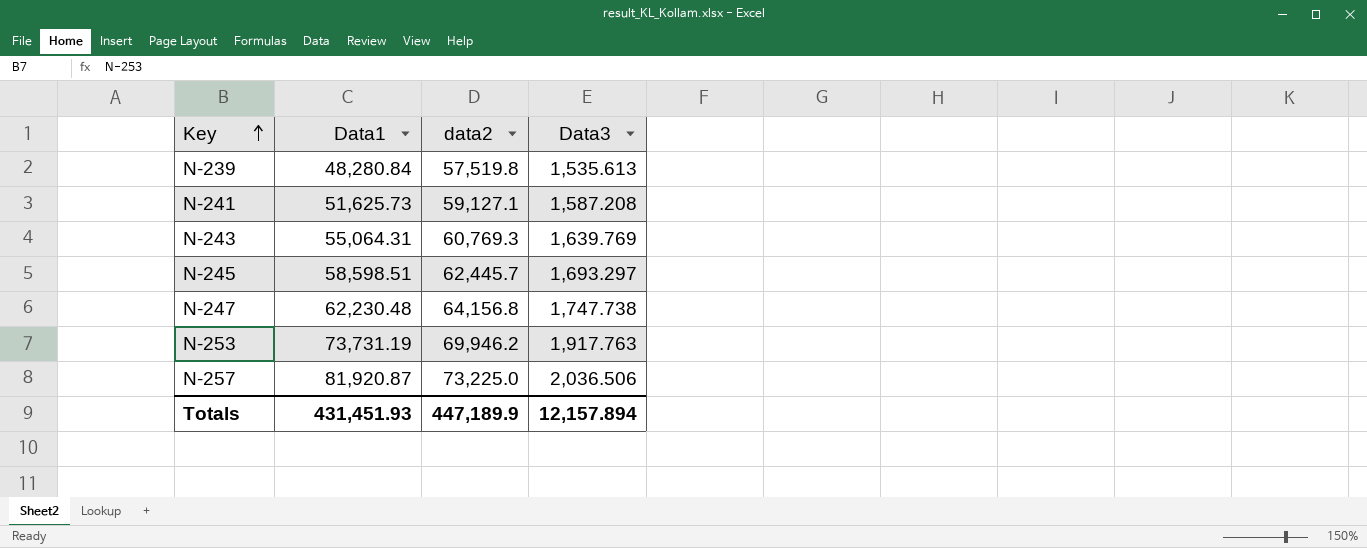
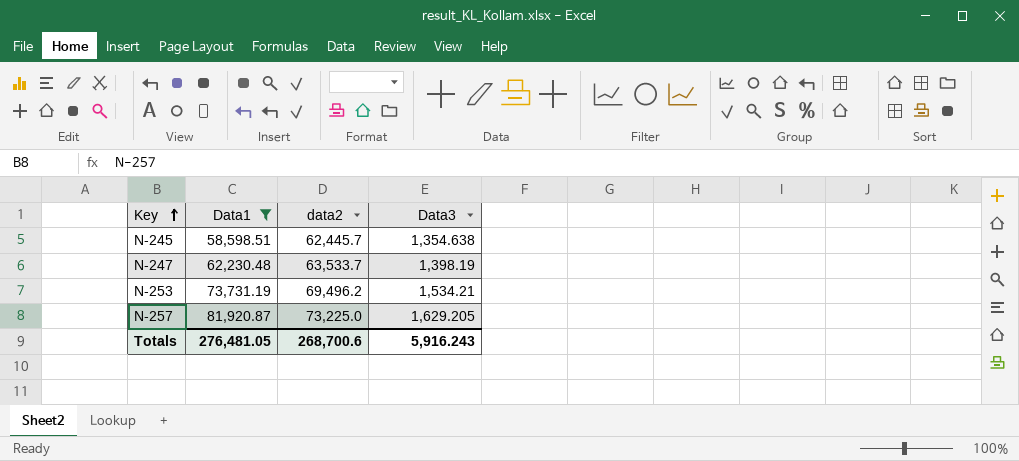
filter: none -> Data1 >= 58,598.51
N-245 | Data3: 1,693.297 -> 1,354.638
N-247 | data2: 64,156.8 -> 63,533.7
N-247 | Data3: 1,747.738 -> 1,398.19
N-253 | data2: 69,946.2 -> 69,496.2
N-253 | Data3: 1,917.763 -> 1,534.21
N-257 | Data3: 2,036.506 -> 1,629.205
Totals | Data1: 431,451.93 -> 276,481.05
Totals | data2: 447,189.9 -> 268,700.6
Totals | Data3: 12,157.894 -> 5,916.243

